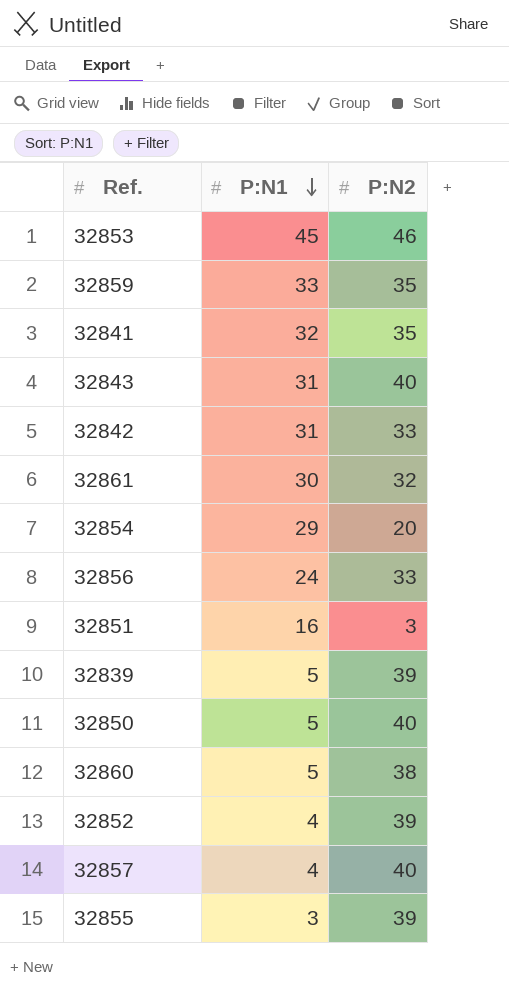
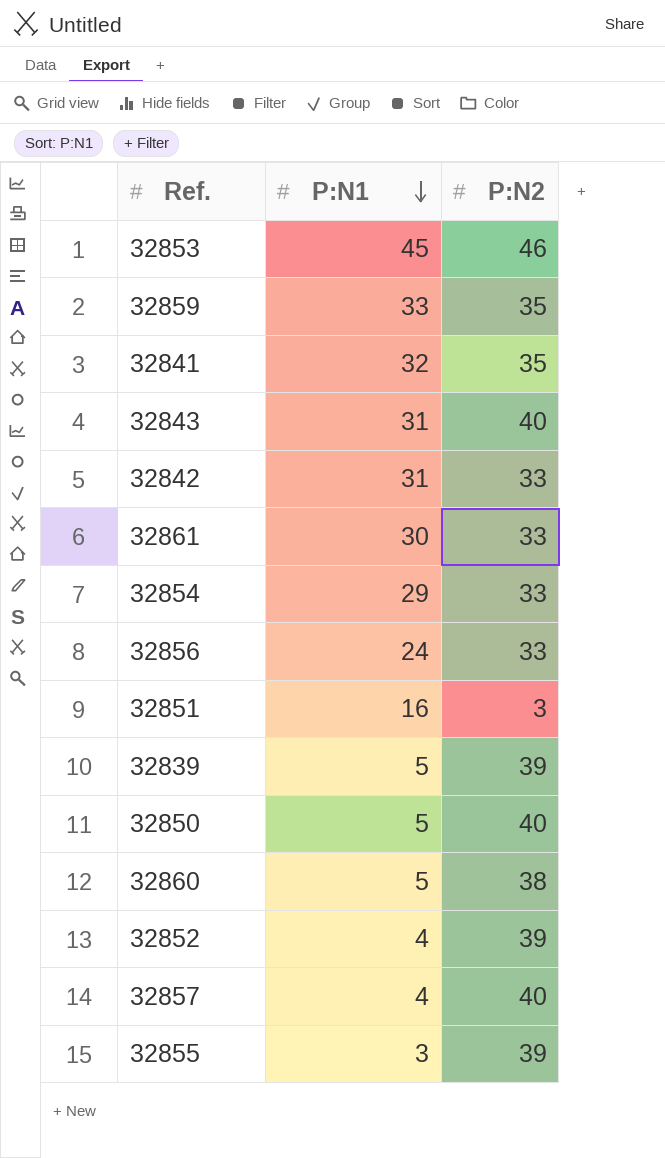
32861 | P:N2: 32 -> 33
32854 | P:N2: 20 -> 33

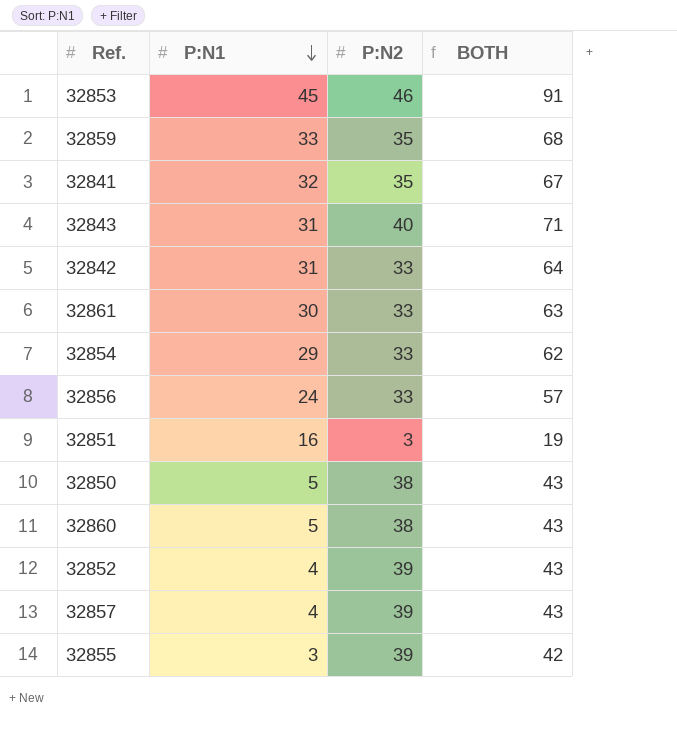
column BOTH | formula: none -> [P:N1] + [P:N2]
row 32839: 5 | 39 -> none
32850 | P:N2: 40 -> 38
32857 | P:N2: 40 -> 39

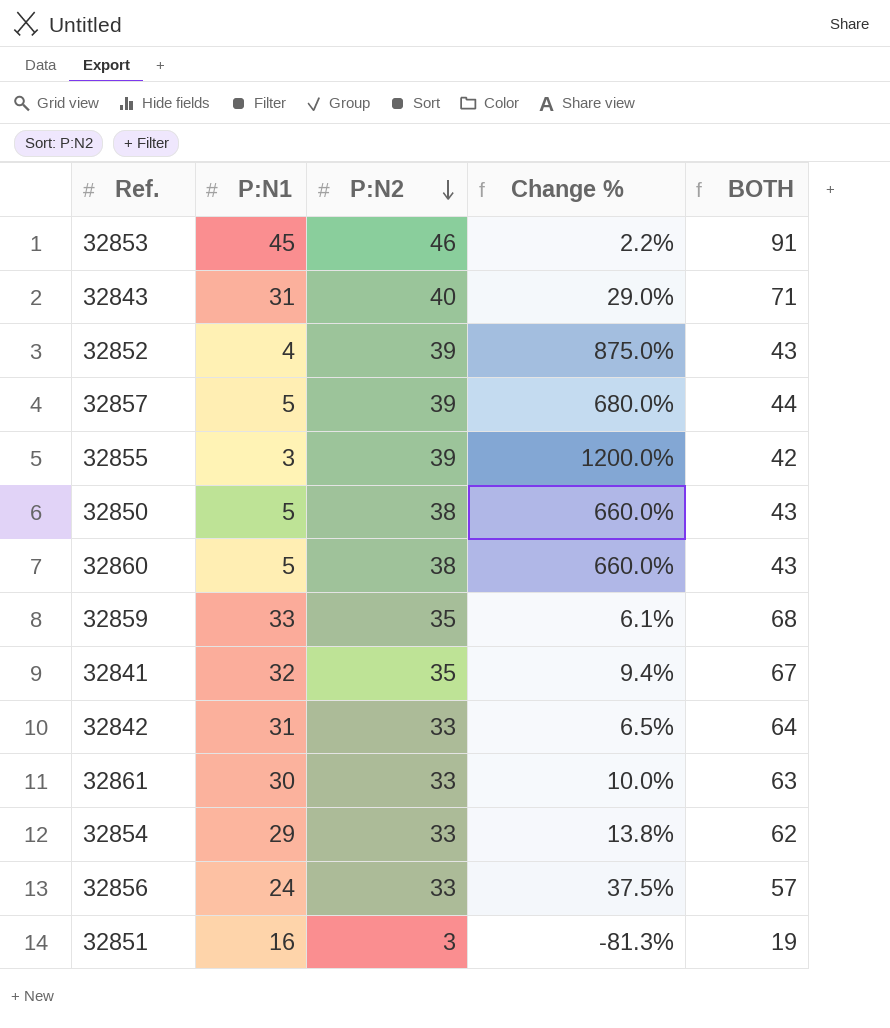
row order: P:N1 descending -> P:N2 descending
column Change % | formula: none -> ([P:N2] - [P:N1]) / [P:N1]
32857 | P:N1: 4 -> 5
32857 | BOTH: 43 -> 44

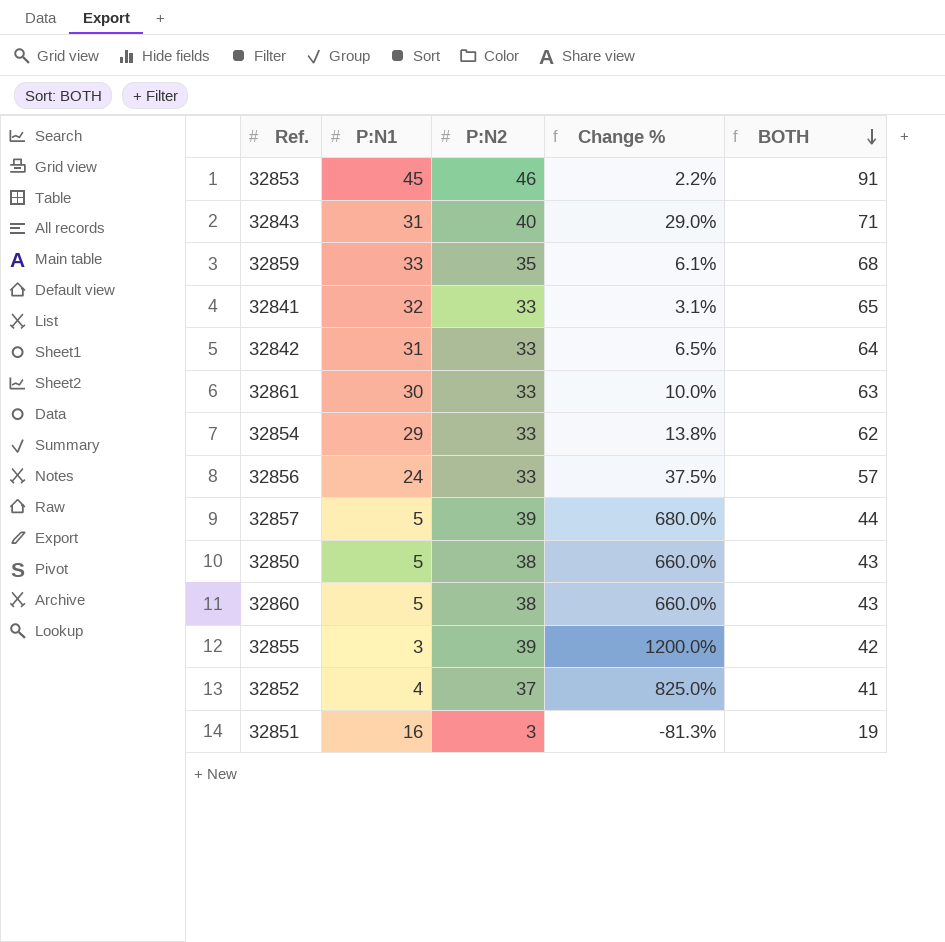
row order: P:N2 descending -> BOTH descending
32841 | P:N2: 35 -> 33
32841 | Change %: 9.4% -> 3.1%
32841 | BOTH: 67 -> 65
32852 | P:N2: 39 -> 37
32852 | Change %: 875.0% -> 825.0%
32852 | BOTH: 43 -> 41

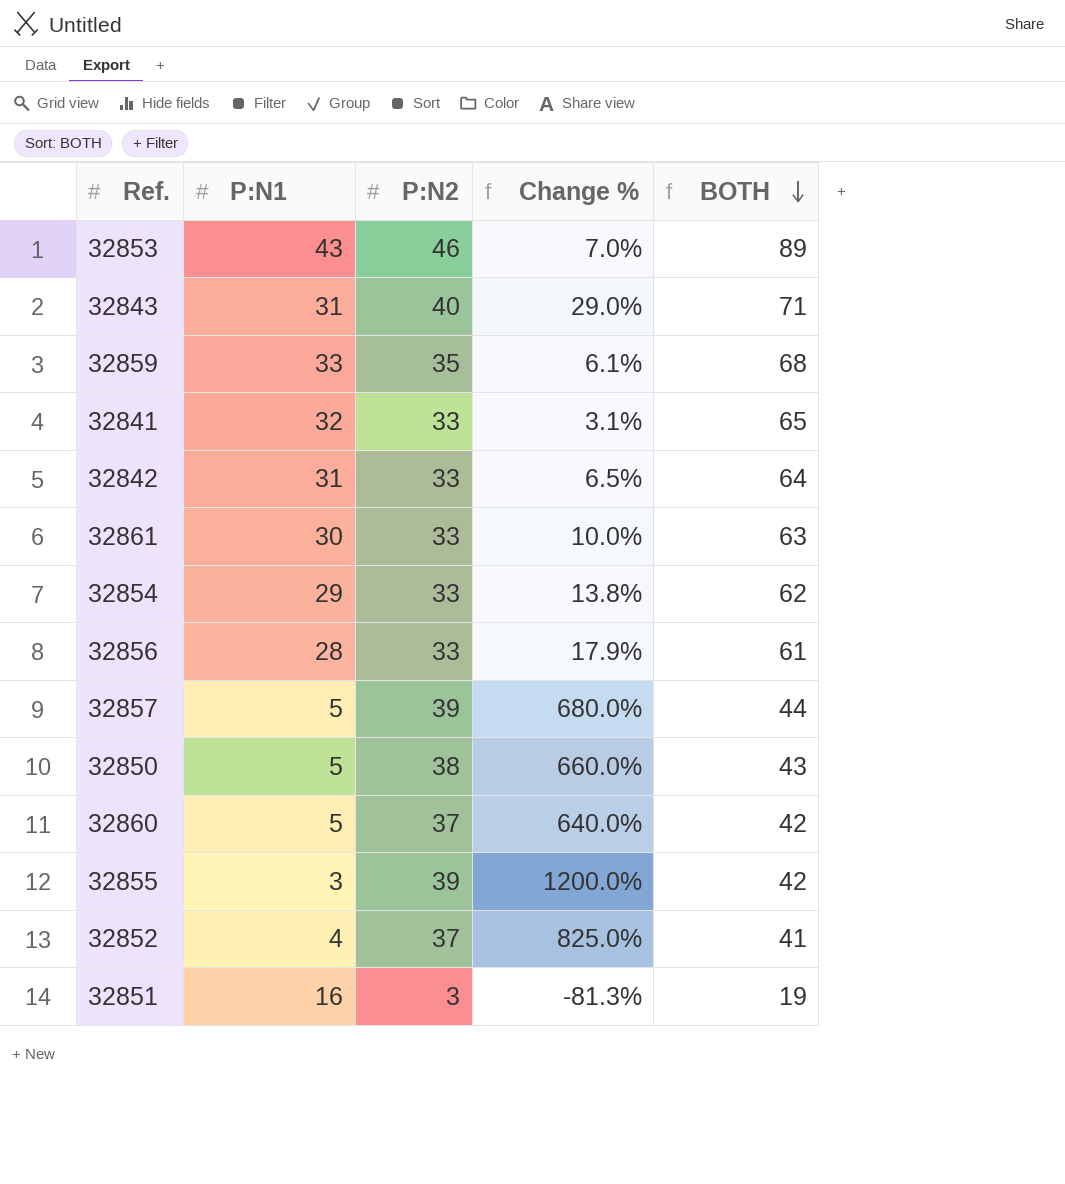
32853 | P:N1: 45 -> 43
32853 | Change %: 2.2% -> 7.0%
32853 | BOTH: 91 -> 89
32856 | P:N1: 24 -> 28
32856 | Change %: 37.5% -> 17.9%
32856 | BOTH: 57 -> 61
32860 | P:N2: 38 -> 37
32860 | Change %: 660.0% -> 640.0%
32860 | BOTH: 43 -> 42

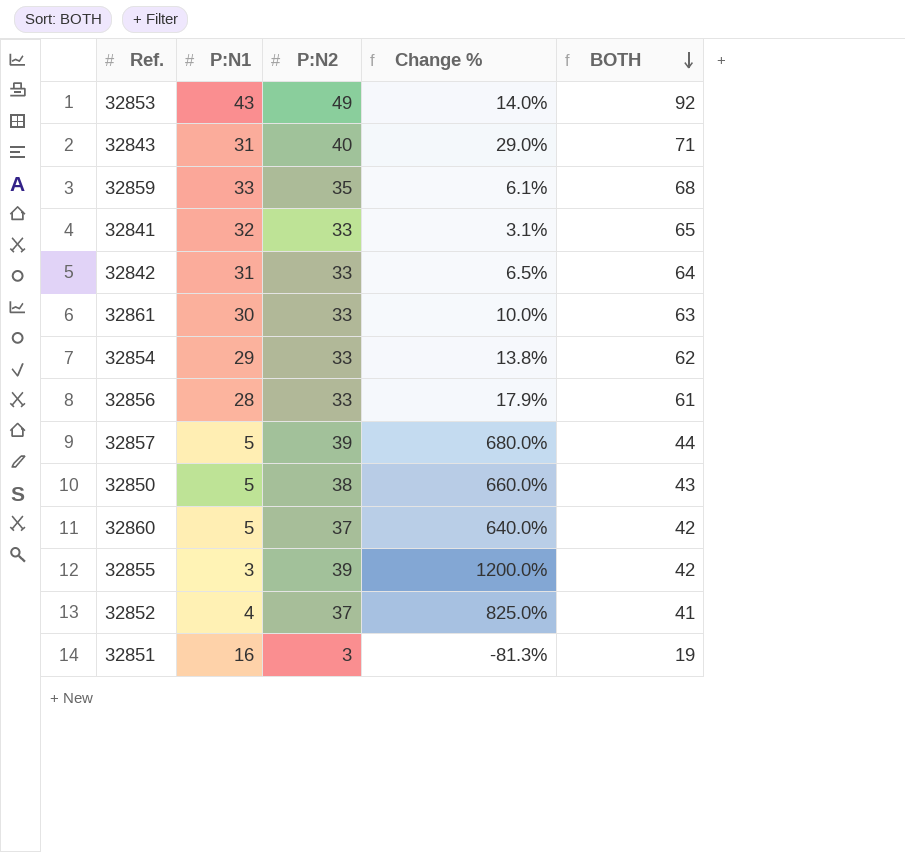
32853 | P:N2: 46 -> 49
32853 | Change %: 7.0% -> 14.0%
32853 | BOTH: 89 -> 92

